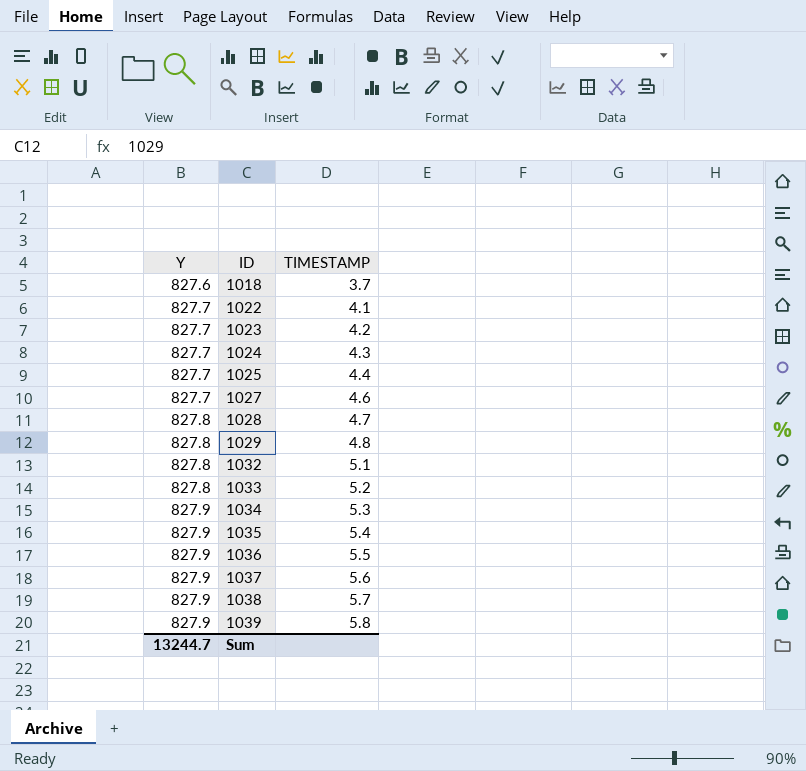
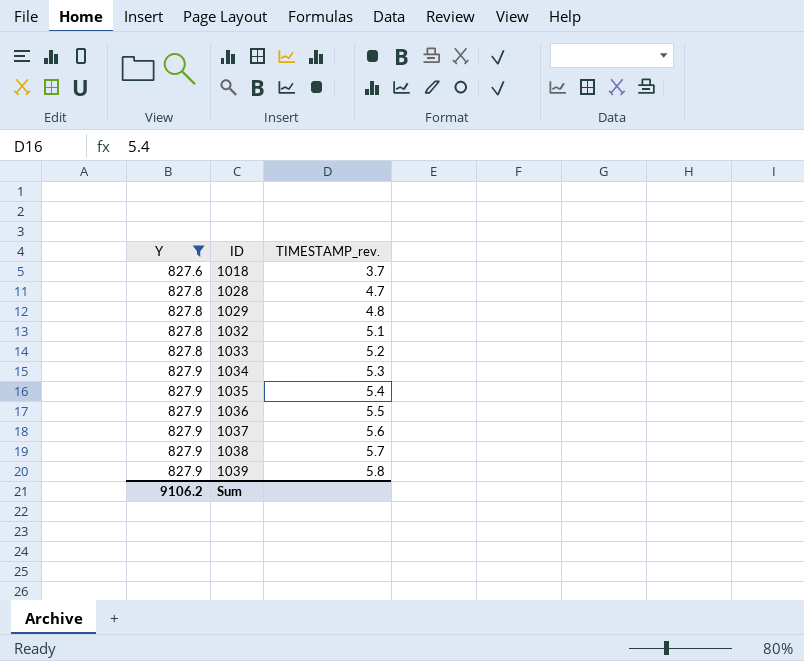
filter: none -> Y != 827.7
column name: TIMESTAMP -> TIMESTAMP_rev.
Sum | Y: 13244.7 -> 9106.2

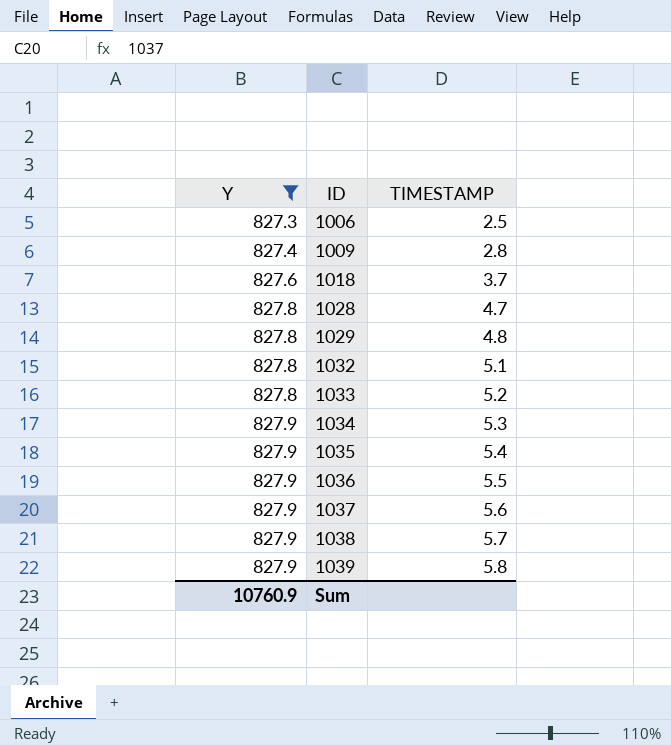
column name: TIMESTAMP_rev. -> TIMESTAMP
row 1006: none -> 827.3 | 2.5
row 1009: none -> 827.4 | 2.8
Sum | Y: 9106.2 -> 10760.9

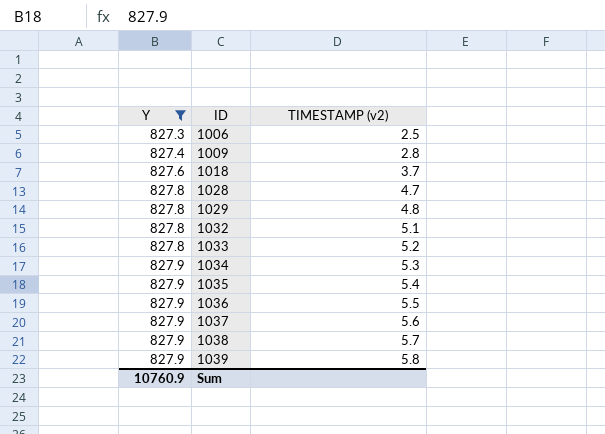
column name: TIMESTAMP -> TIMESTAMP (v2)

